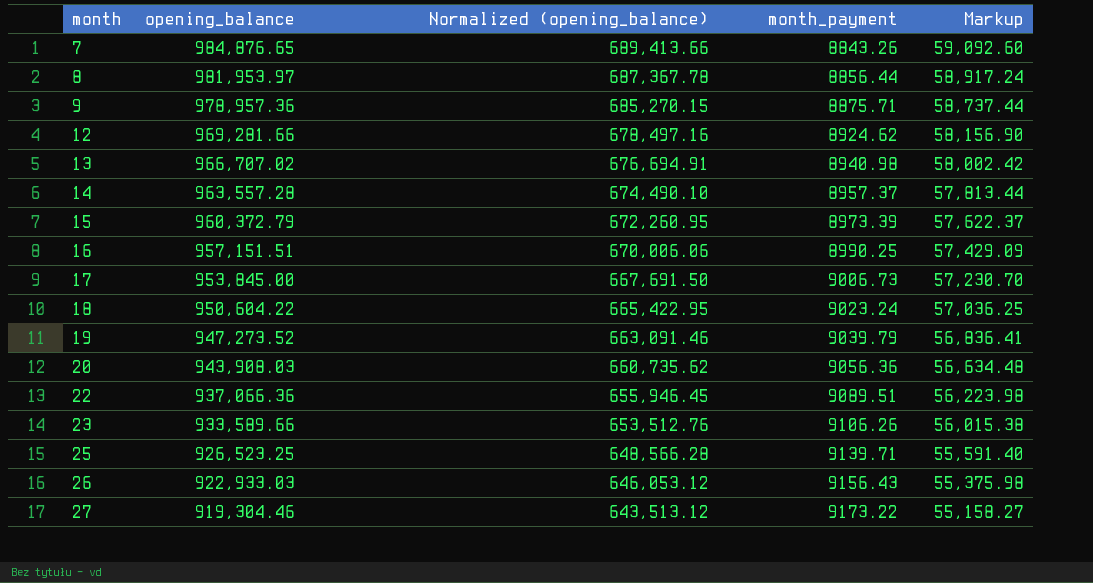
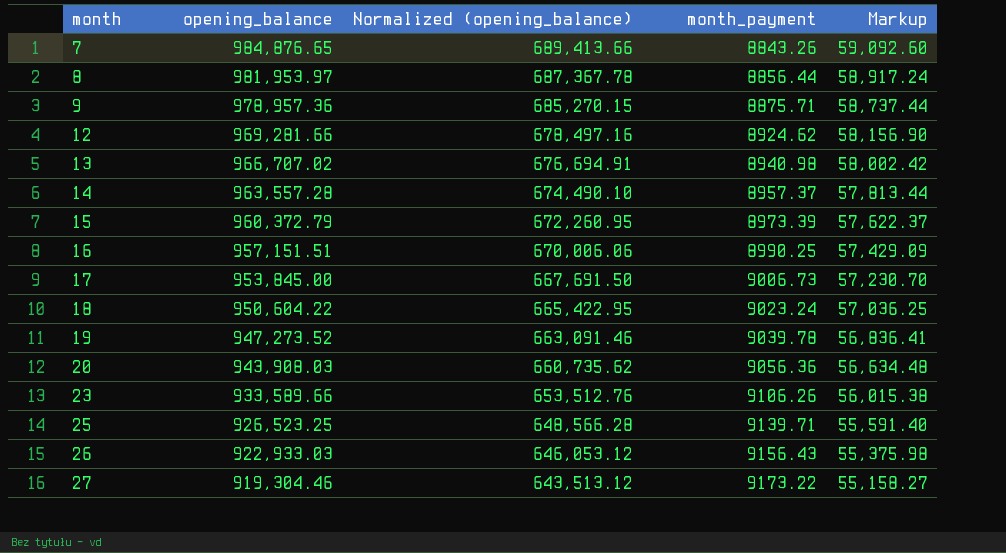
row 22: 937,066.36 | 655,946.45 | 9089.51 | 56,223.98 -> none
19 | month_payment: 9039.79 -> 9039.78

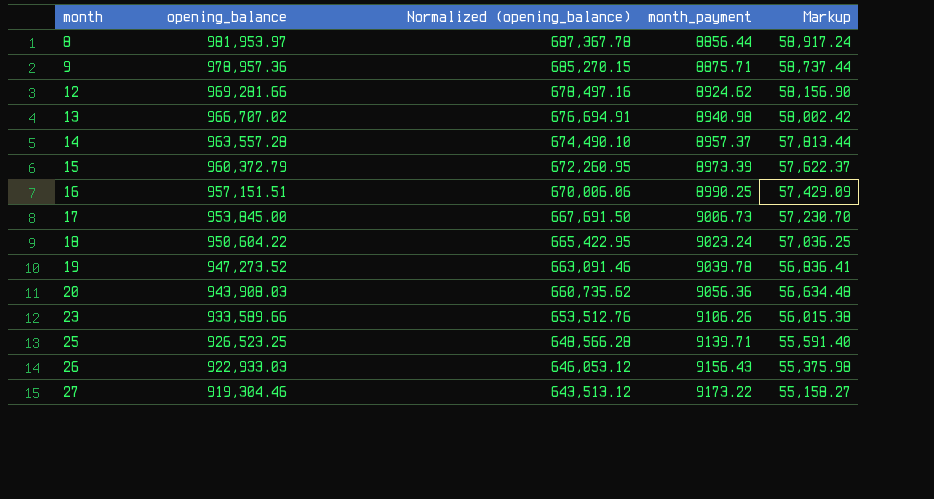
row 7: 984,876.65 | 689,413.66 | 8843.26 | 59,092.60 -> none

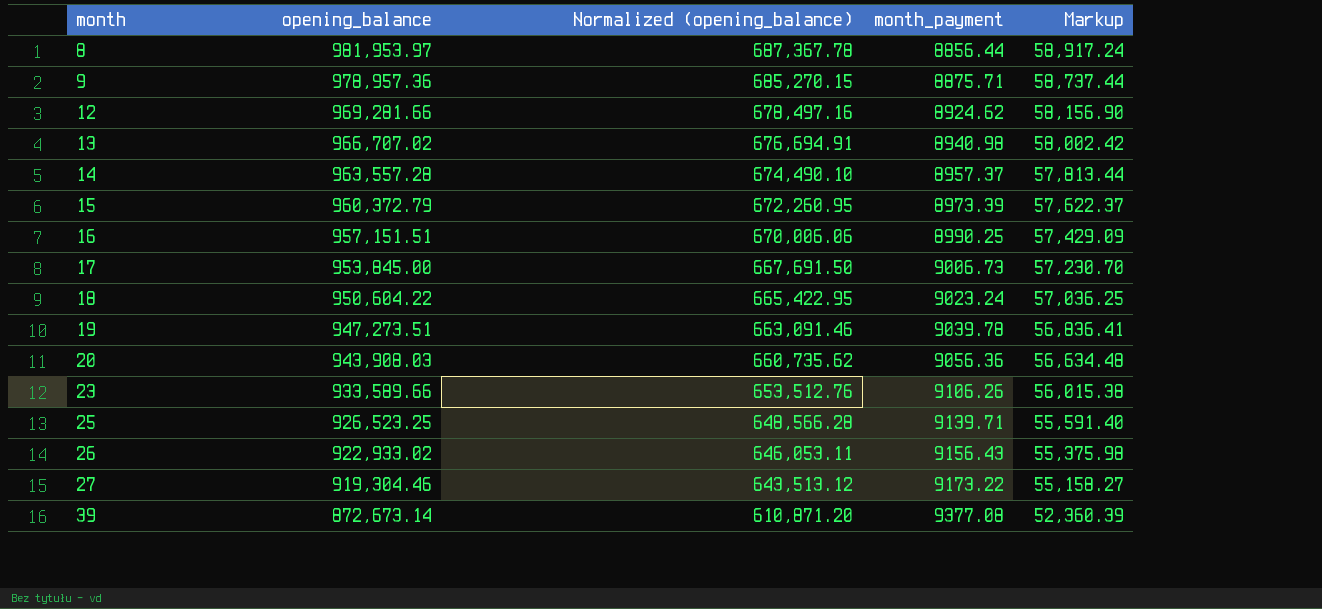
19 | opening_balance: 947,273.52 -> 947,273.51
26 | opening_balance: 922,933.03 -> 922,933.02
26 | Normalized (opening_balance): 646,053.12 -> 646,053.11
row 39: none -> 872,673.14 | 610,871.20 | 9377.08 | 52,360.39

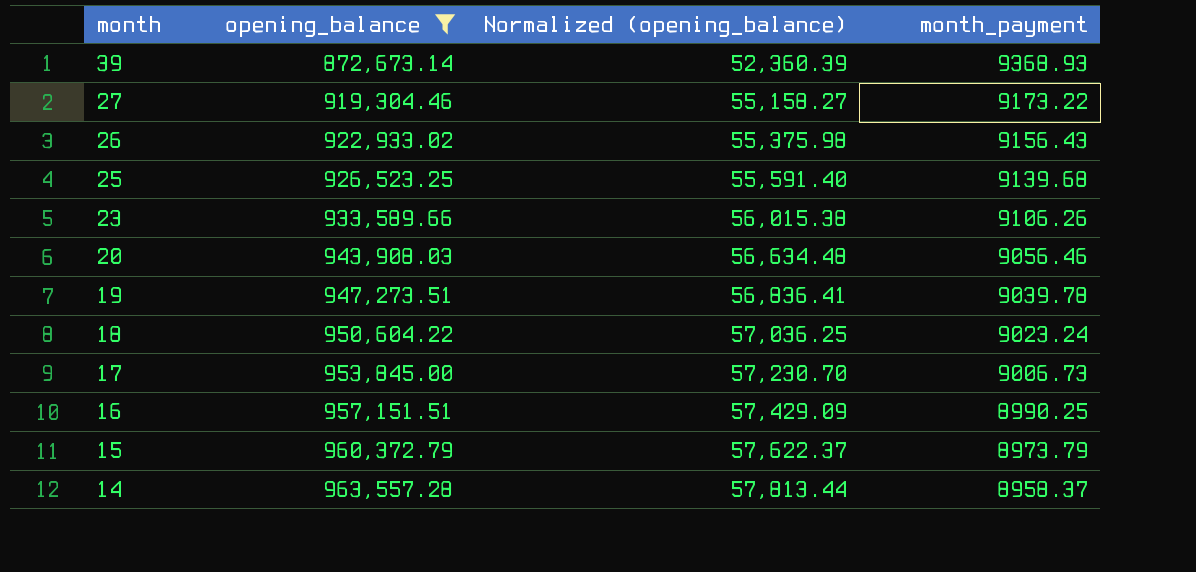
filter: none -> opening_balance <= 963,557.28
row order: month ascending -> month descending
column Markup | formula: [opening_balance] * 0.06 -> none
column Normalized (opening_balance) | formula: [opening_balance] * 0.7 -> [opening_balance] * 0.06
39 | month_payment: 9377.08 -> 9368.93
25 | month_payment: 9139.71 -> 9139.68
20 | month_payment: 9056.36 -> 9056.46
15 | month_payment: 8973.39 -> 8973.79
14 | month_payment: 8957.37 -> 8958.37

